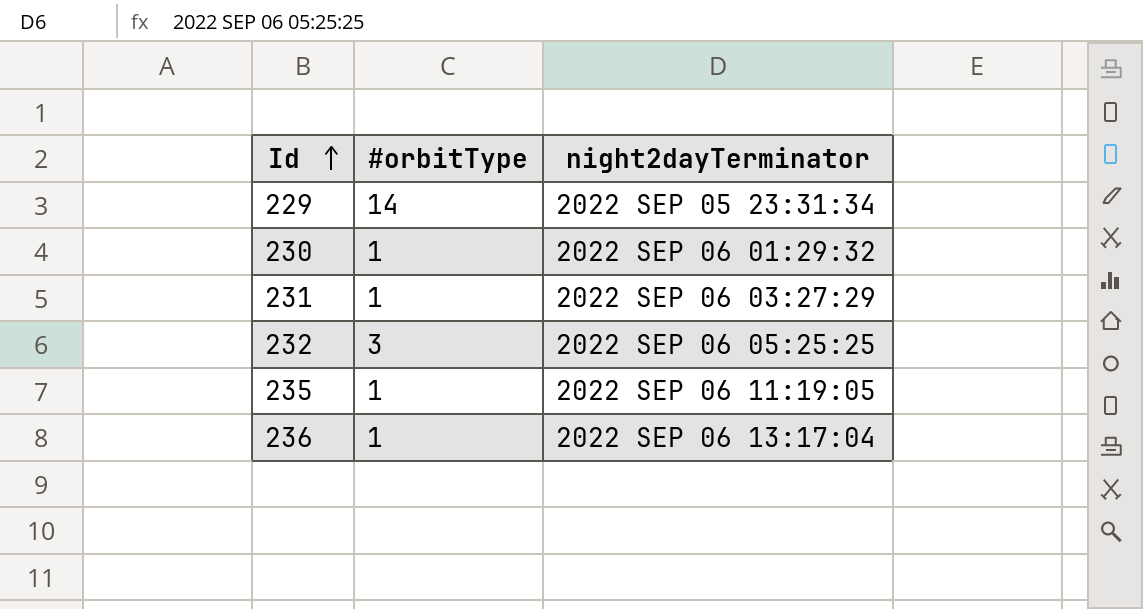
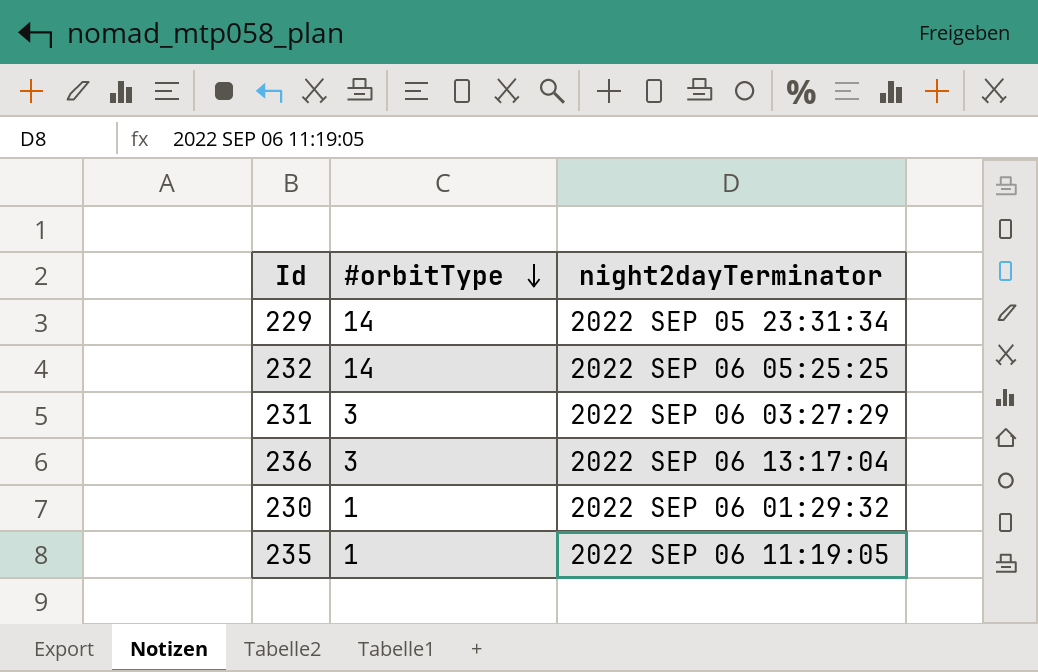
row order: Id ascending -> #orbitType descending
232 | #orbitType: 3 -> 14
231 | #orbitType: 1 -> 3
236 | #orbitType: 1 -> 3

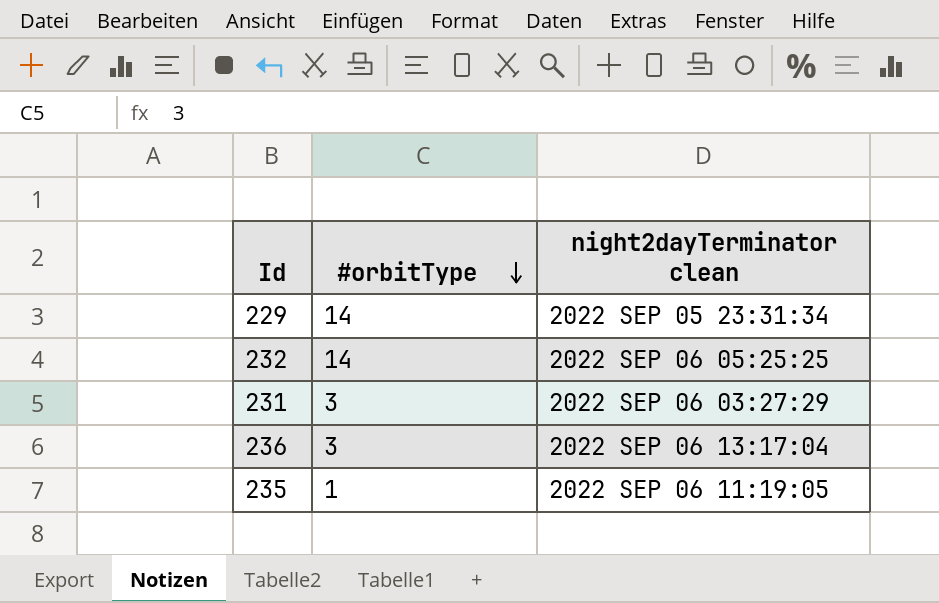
column name: night2dayTerminator -> night2dayTerminator clean
row 230: 1 | 2022 SEP 06 01:29:32 -> none

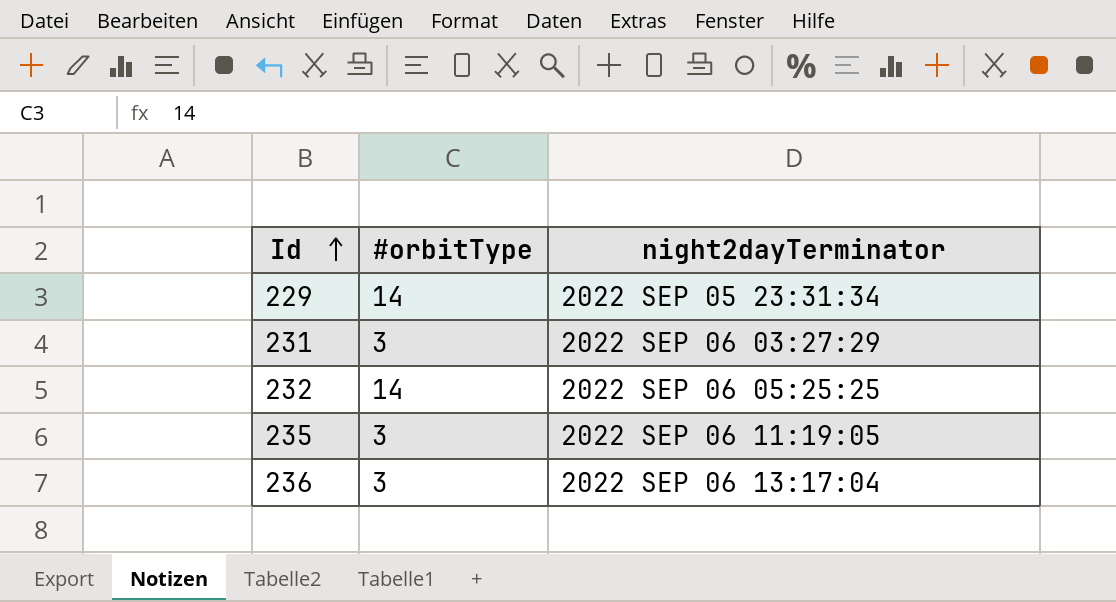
row order: #orbitType descending -> Id ascending
column name: night2dayTerminator clean -> night2dayTerminator
235 | #orbitType: 1 -> 3

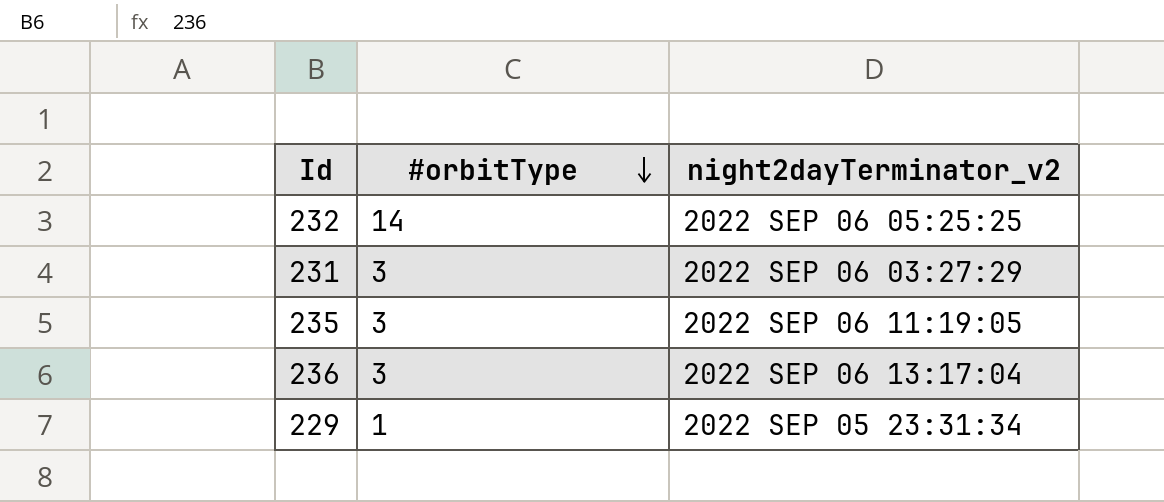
row order: Id ascending -> #orbitType descending
column name: night2dayTerminator -> night2dayTerminator_v2
229 | #orbitType: 14 -> 1

